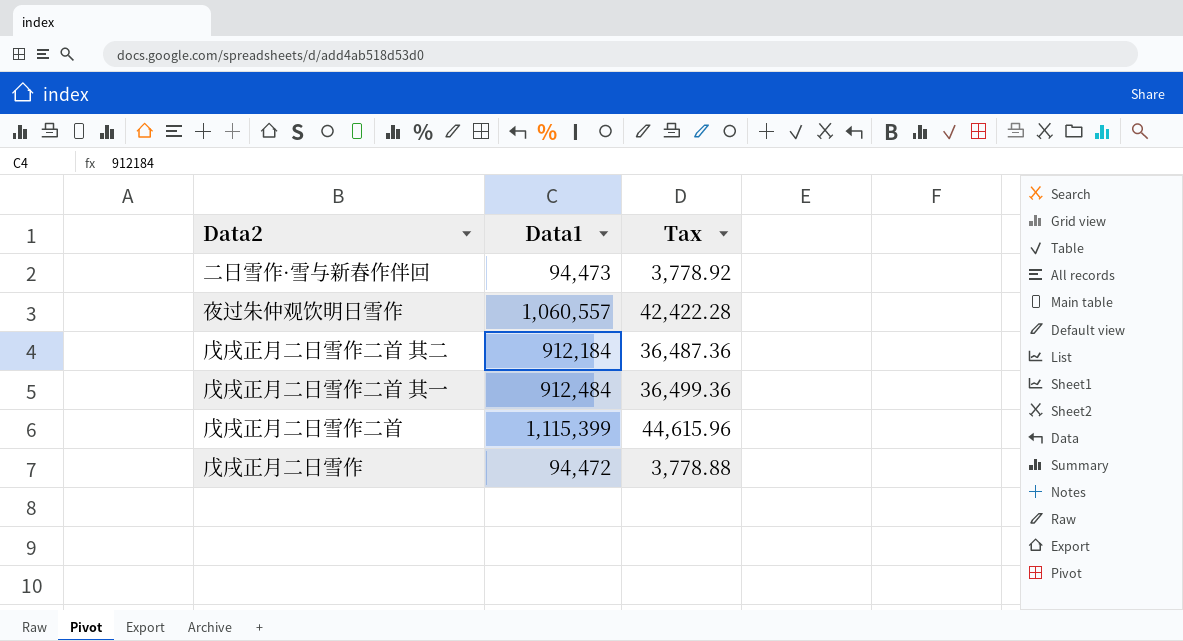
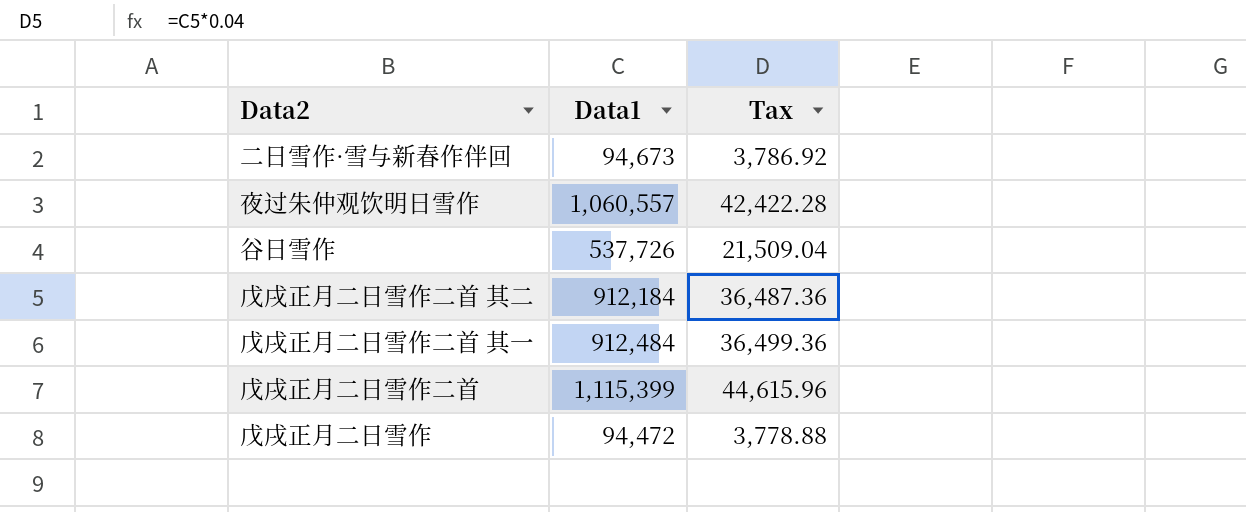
二日雪作·雪与新春作伴回 | Data1: 94,473 -> 94,673
二日雪作·雪与新春作伴回 | Tax: 3,778.92 -> 3,786.92
row 谷日雪作: none -> 537,726 | 21,509.04

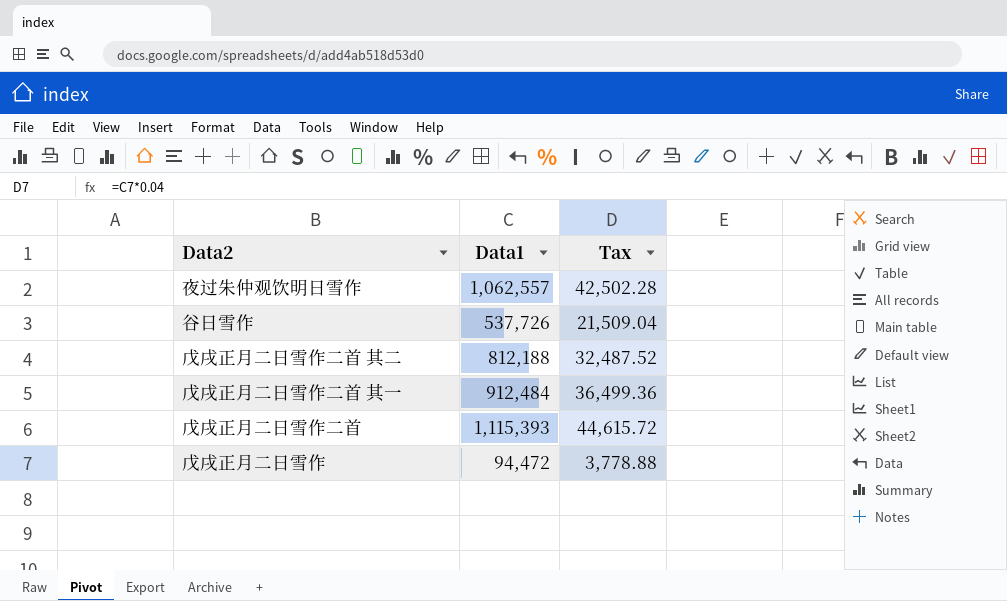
row 二日雪作·雪与新春作伴回: 94,673 | 3,786.92 -> none
夜过朱仲观饮明日雪作 | Data1: 1,060,557 -> 1,062,557
夜过朱仲观饮明日雪作 | Tax: 42,422.28 -> 42,502.28
戊戌正月二日雪作二首 其二 | Data1: 912,184 -> 812,188
戊戌正月二日雪作二首 其二 | Tax: 36,487.36 -> 32,487.52
戊戌正月二日雪作二首 | Data1: 1,115,399 -> 1,115,393
戊戌正月二日雪作二首 | Tax: 44,615.96 -> 44,615.72

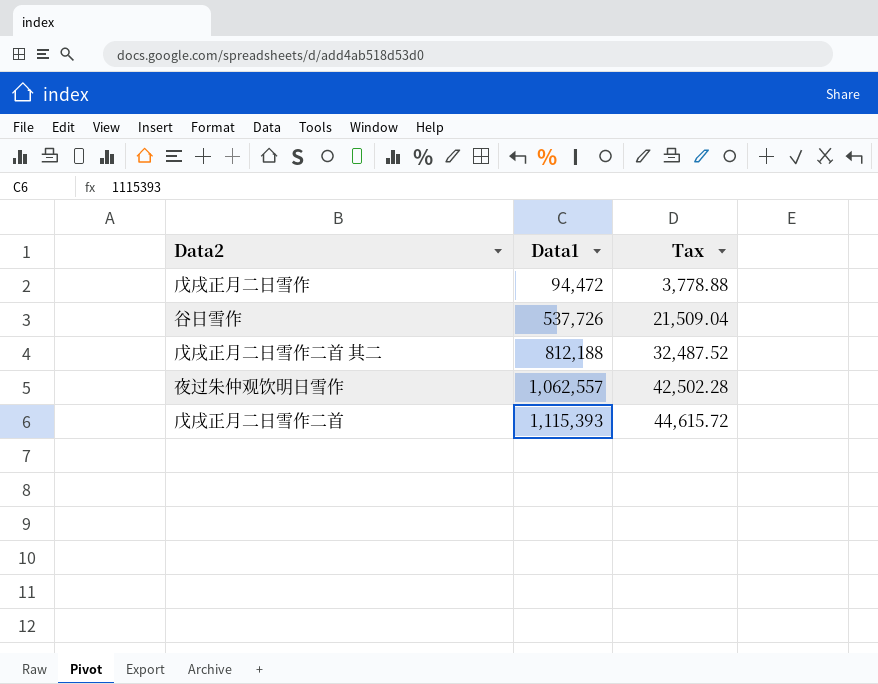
row order: none -> Data1 ascending
row 戊戌正月二日雪作二首 其一: 912,484 | 36,499.36 -> none

